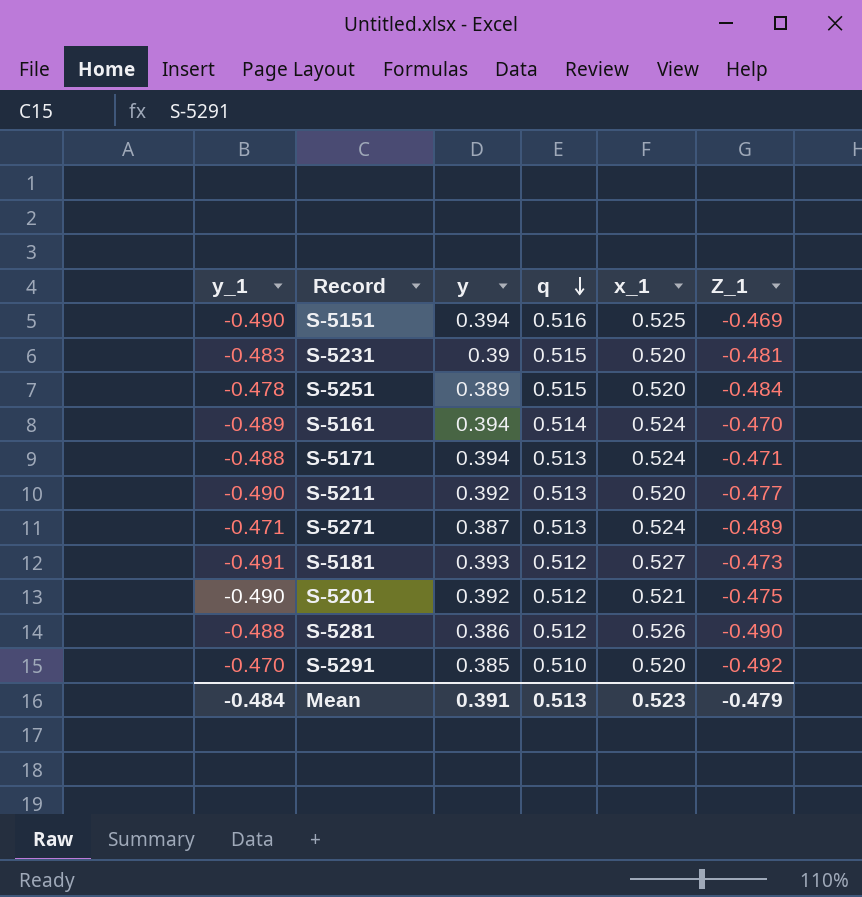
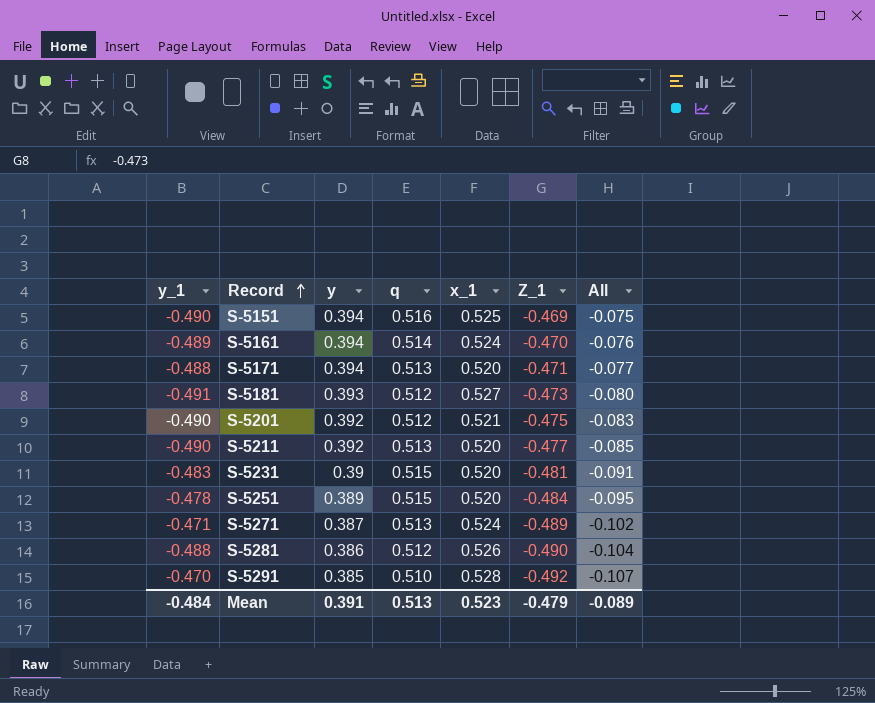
row order: q descending -> Record ascending
column All | formula: none -> [y] + [Z_1]
S-5171 | x_1: 0.524 -> 0.520
S-5291 | x_1: 0.520 -> 0.528

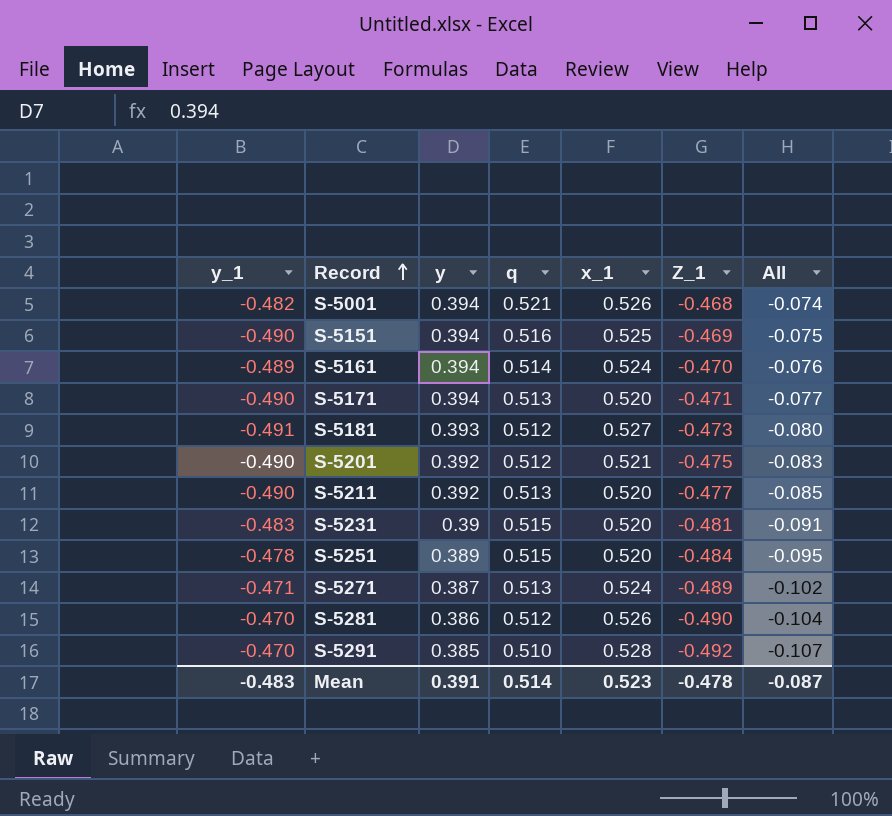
row S-5001: none -> -0.482 | 0.394 | 0.521 | 0.526 | -0.468 | -0.074
S-5171 | y_1: -0.488 -> -0.490
S-5281 | y_1: -0.488 -> -0.470
Mean | y_1: -0.484 -> -0.483
Mean | q: 0.513 -> 0.514
Mean | Z_1: -0.479 -> -0.478
Mean | All: -0.089 -> -0.087

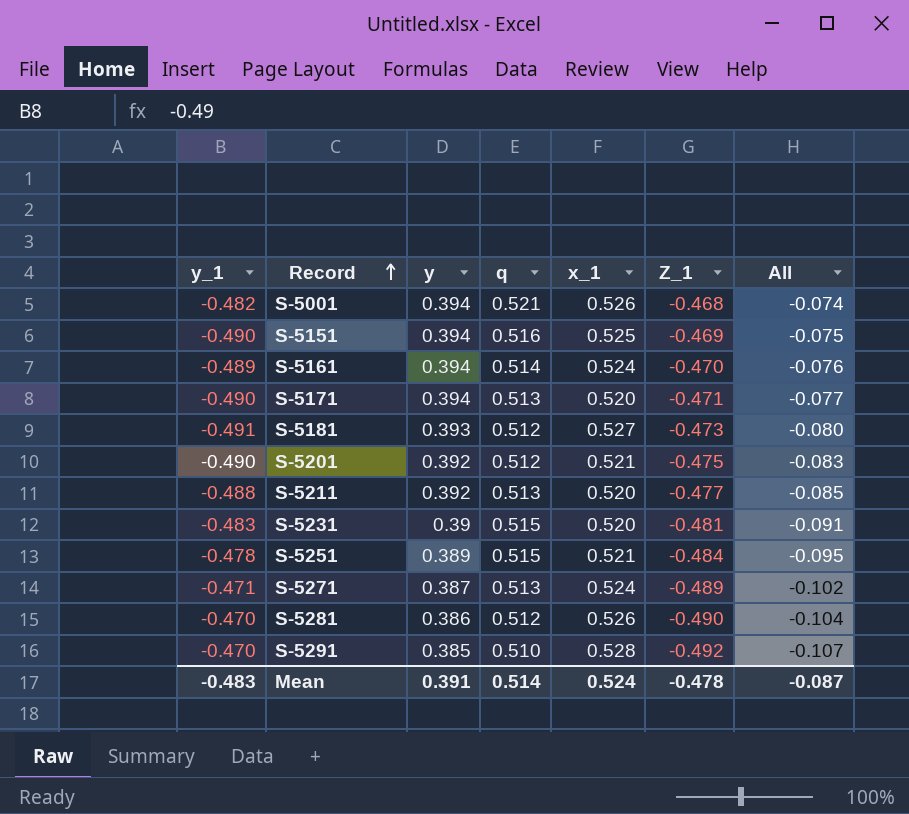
S-5211 | y_1: -0.490 -> -0.488
S-5251 | x_1: 0.520 -> 0.521
Mean | x_1: 0.523 -> 0.524

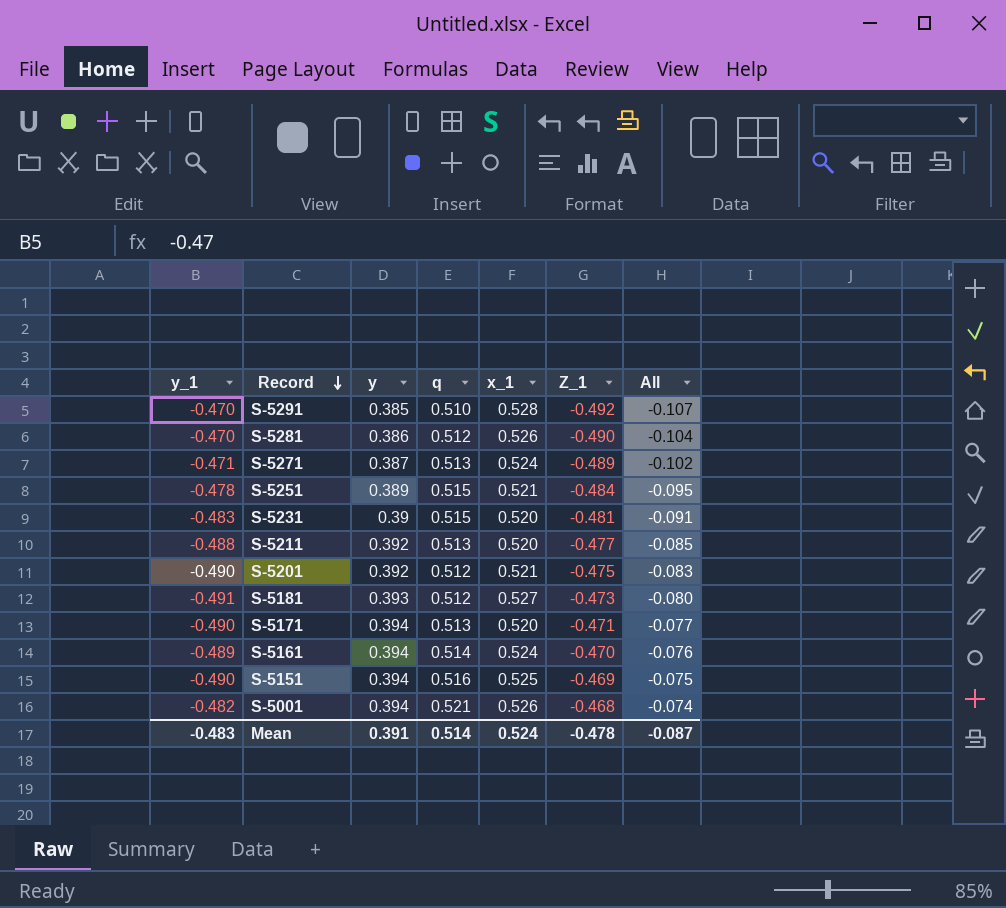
row order: Record ascending -> Record descending

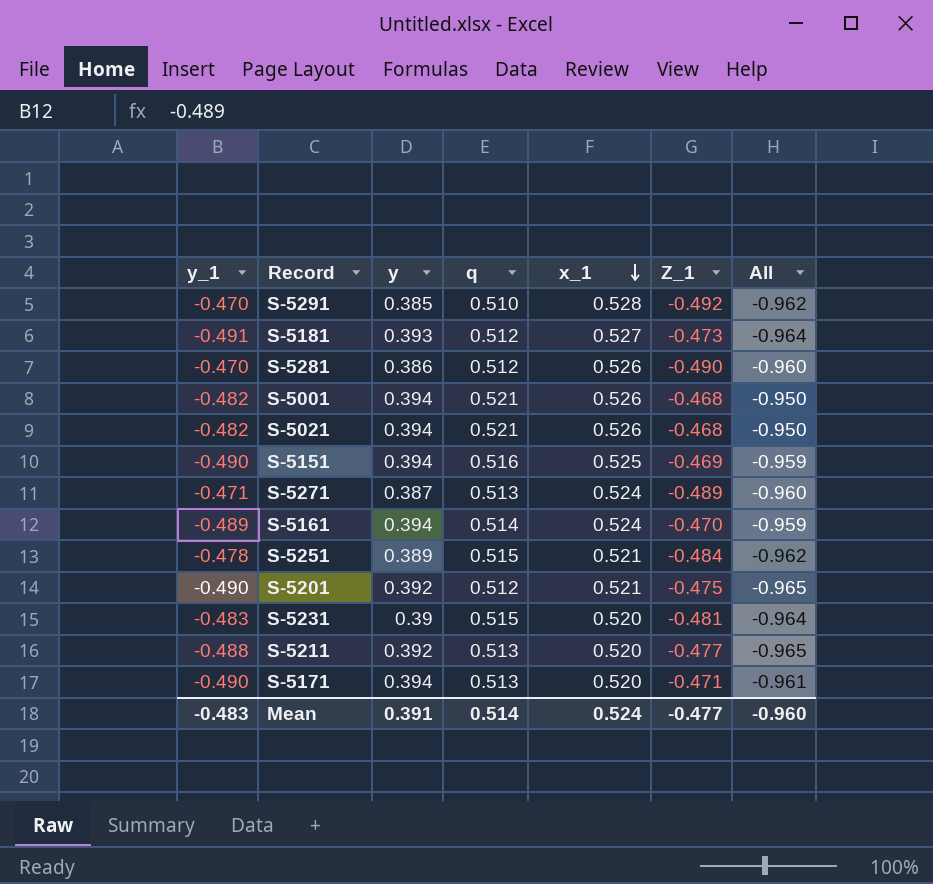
row order: Record descending -> x_1 descending
column All | formula: [y] + [Z_1] -> [y_1] + [Z_1]
row S-5021: none -> -0.482 | 0.394 | 0.521 | 0.526 | -0.468 | -0.950
Mean | Z_1: -0.478 -> -0.477
Mean | All: -0.087 -> -0.960

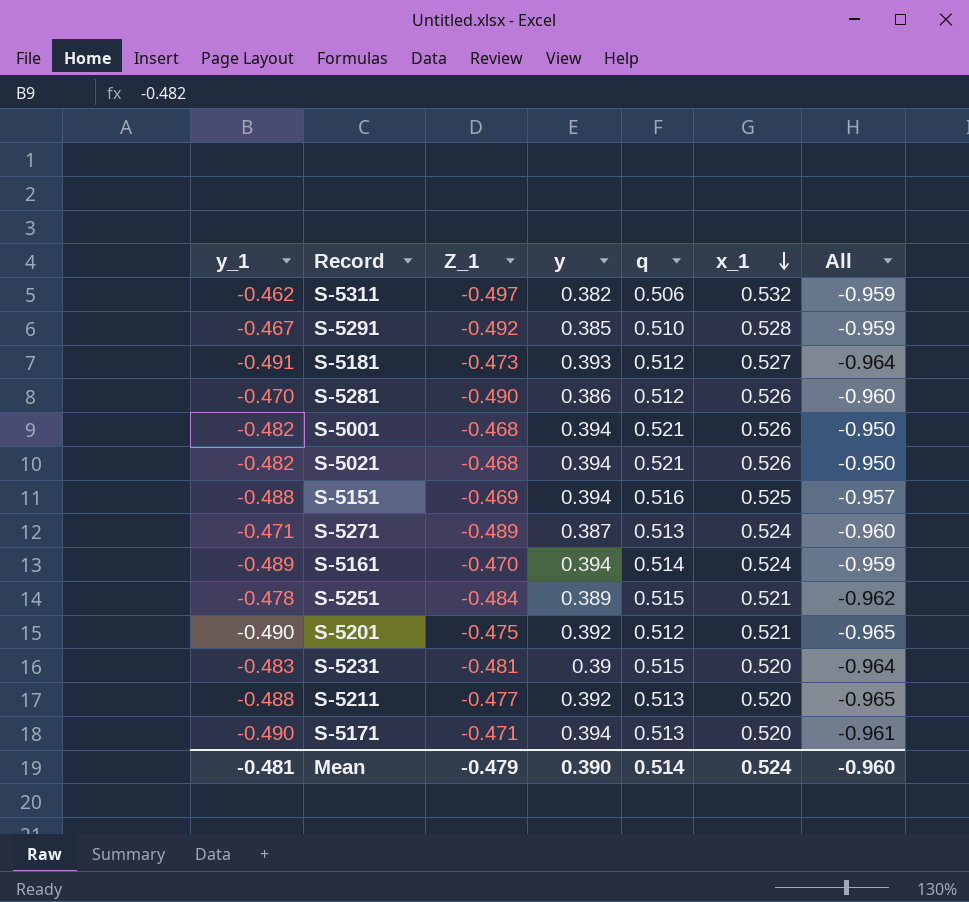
column Z_1 | position: 6 -> 3
row S-5311: none -> -0.462 | -0.497 | 0.382 | 0.506 | 0.532 | -0.959
S-5291 | y_1: -0.470 -> -0.467
S-5291 | All: -0.962 -> -0.959
S-5151 | y_1: -0.490 -> -0.488
S-5151 | All: -0.959 -> -0.957
Mean | y_1: -0.483 -> -0.481
Mean | Z_1: -0.477 -> -0.479
Mean | y: 0.391 -> 0.390

